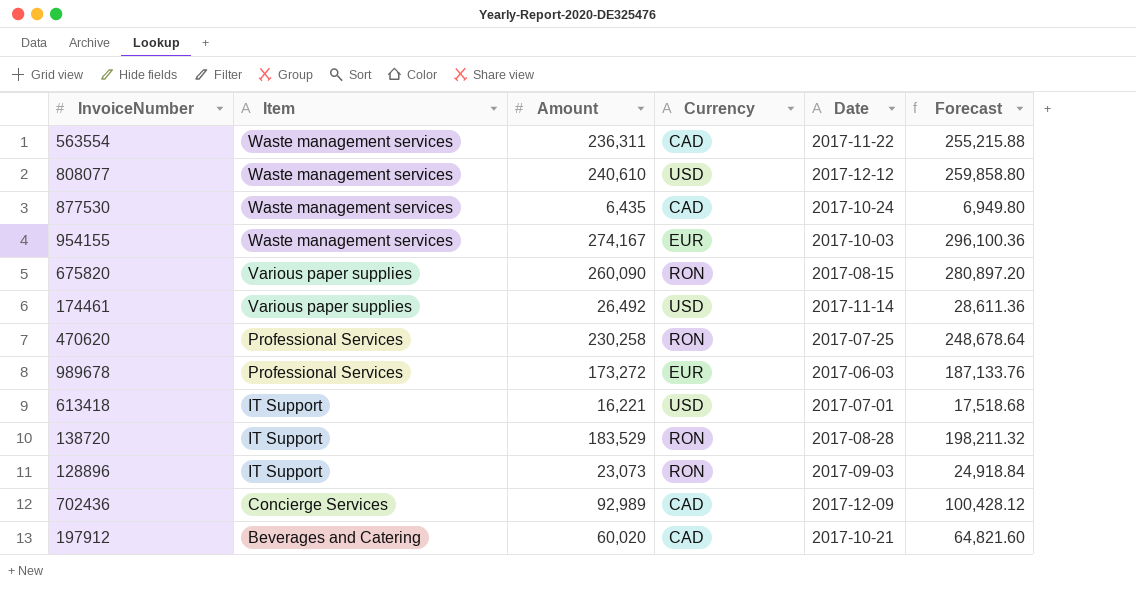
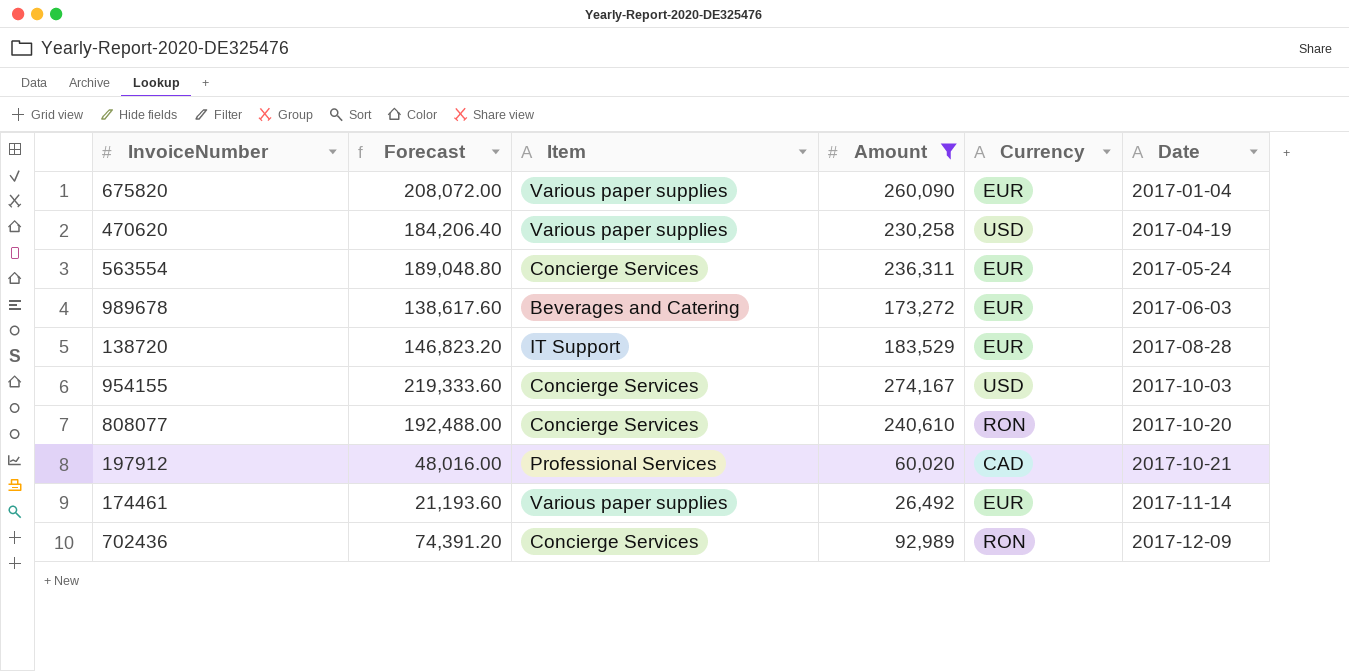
filter: none -> Amount >= 26,492
row order: Item descending -> Date ascending
column Forecast | formula: [Amount] * 1.08 -> [Amount] * 0.8
column Forecast | position: 6 -> 2
675820 | Currency: RON -> EUR
675820 | Date: 2017-08-15 -> 2017-01-04
470620 | Item: Professional Services -> Various paper supplies
470620 | Currency: RON -> USD
470620 | Date: 2017-07-25 -> 2017-04-19
563554 | Item: Waste management services -> Concierge Services
563554 | Currency: CAD -> EUR
563554 | Date: 2017-11-22 -> 2017-05-24
989678 | Item: Professional Services -> Beverages and Catering
138720 | Currency: RON -> EUR
954155 | Item: Waste management services -> Concierge Services
954155 | Currency: EUR -> USD
808077 | Item: Waste management services -> Concierge Services
808077 | Currency: USD -> RON
808077 | Date: 2017-12-12 -> 2017-10-20
197912 | Item: Beverages and Catering -> Professional Services
174461 | Currency: USD -> EUR
702436 | Currency: CAD -> RON

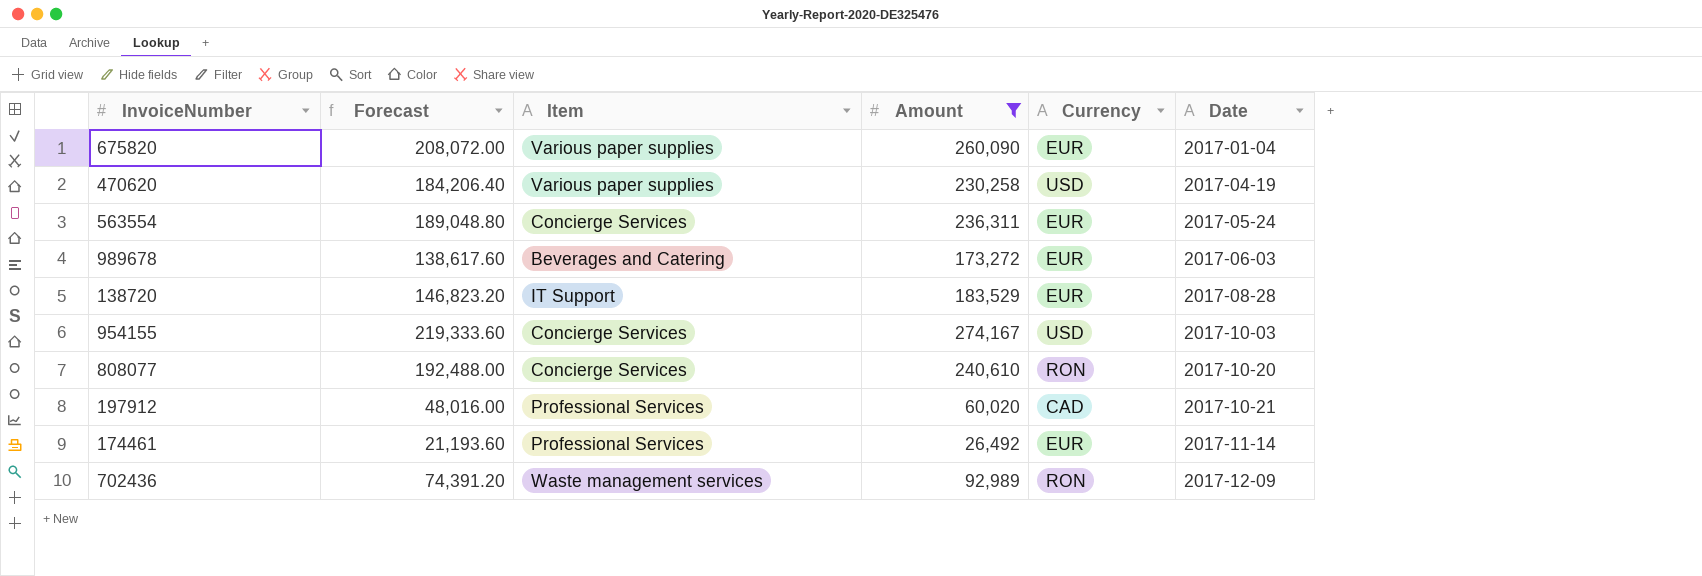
174461 | Item: Various paper supplies -> Professional Services
702436 | Item: Concierge Services -> Waste management services

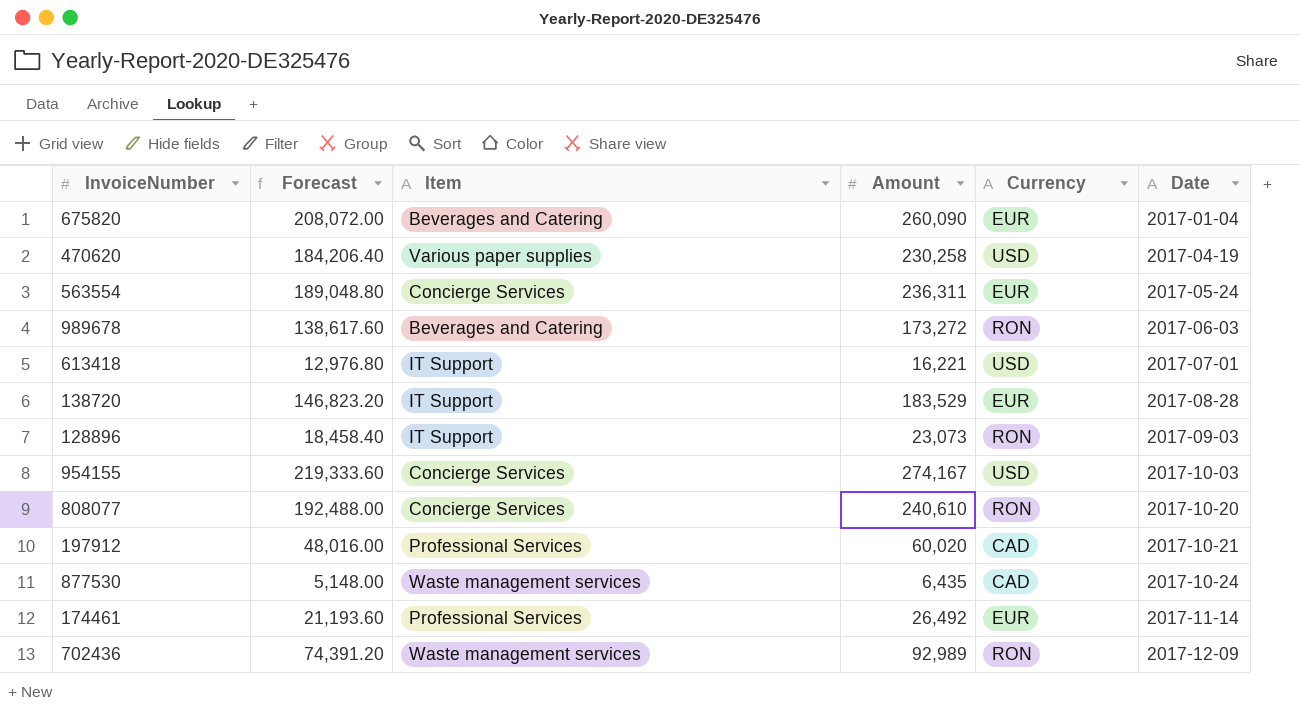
filter: Amount >= 26,492 -> none
675820 | Item: Various paper supplies -> Beverages and Catering
989678 | Currency: EUR -> RON

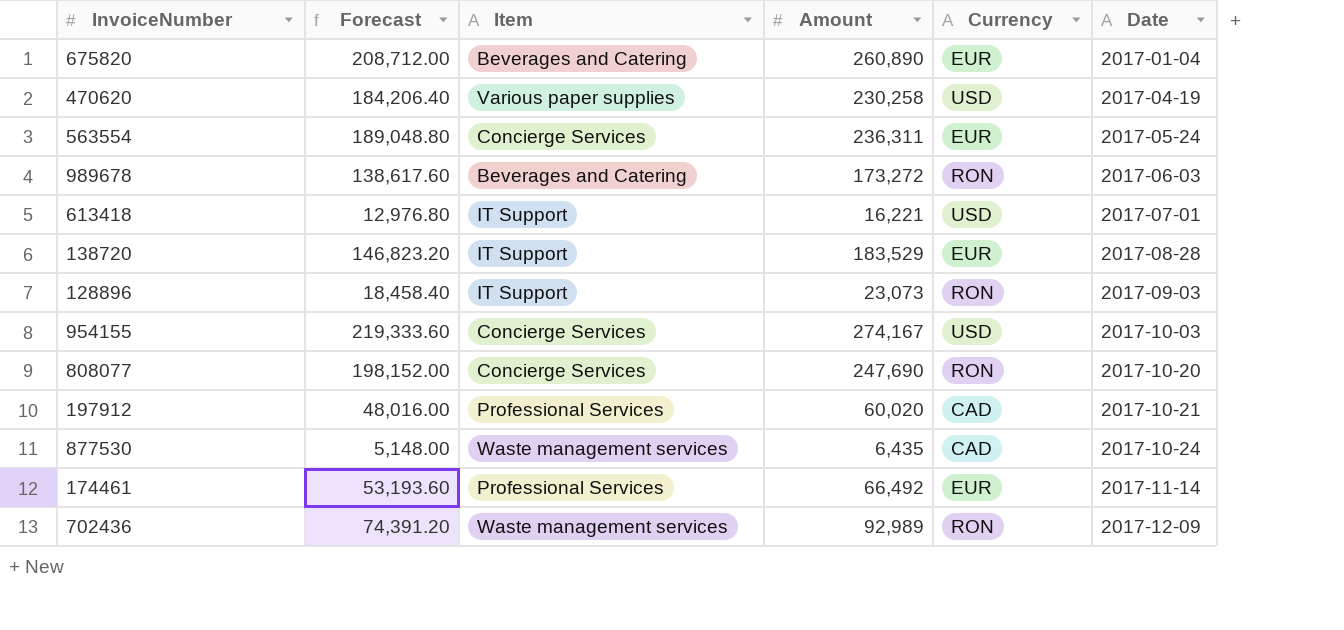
675820 | Forecast: 208,072.00 -> 208,712.00
675820 | Amount: 260,090 -> 260,890
808077 | Forecast: 192,488.00 -> 198,152.00
808077 | Amount: 240,610 -> 247,690
174461 | Forecast: 21,193.60 -> 53,193.60
174461 | Amount: 26,492 -> 66,492

